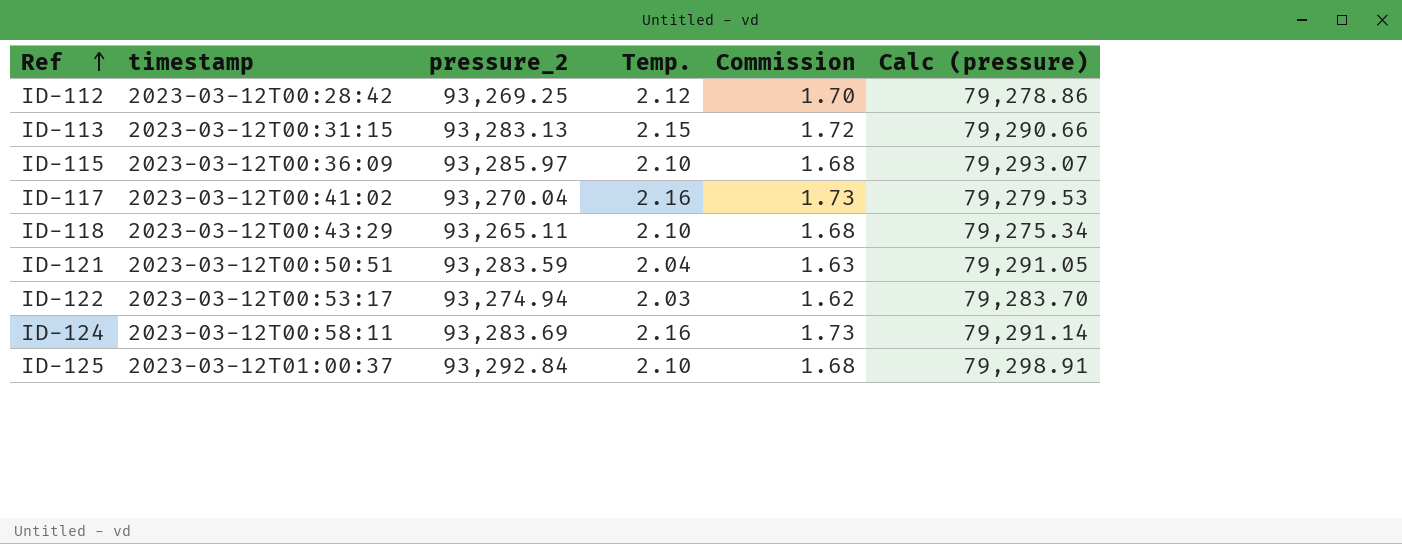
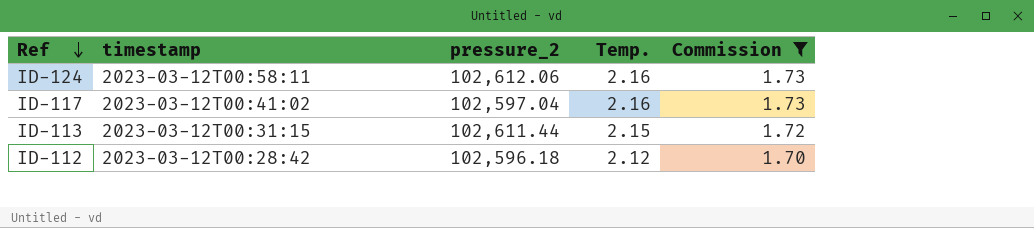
filter: none -> Commission >= 1.70
row order: Ref ascending -> Ref descending
column Calc (pressure) | formula: [pressure_2] * 0.85 -> none
ID-124 | pressure_2: 93,283.69 -> 102,612.06
ID-117 | pressure_2: 93,270.04 -> 102,597.04
ID-113 | pressure_2: 93,283.13 -> 102,611.44
ID-112 | pressure_2: 93,269.25 -> 102,596.18

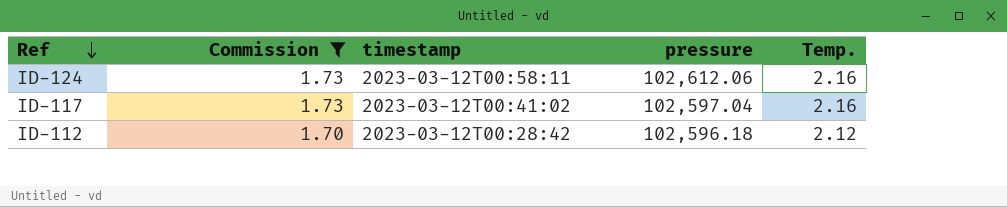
column Commission | position: 5 -> 2
column name: pressure_2 -> pressure
row ID-113: 2023-03-12T00:31:15 | 102,611.44 | 2.15 | 1.72 -> none

